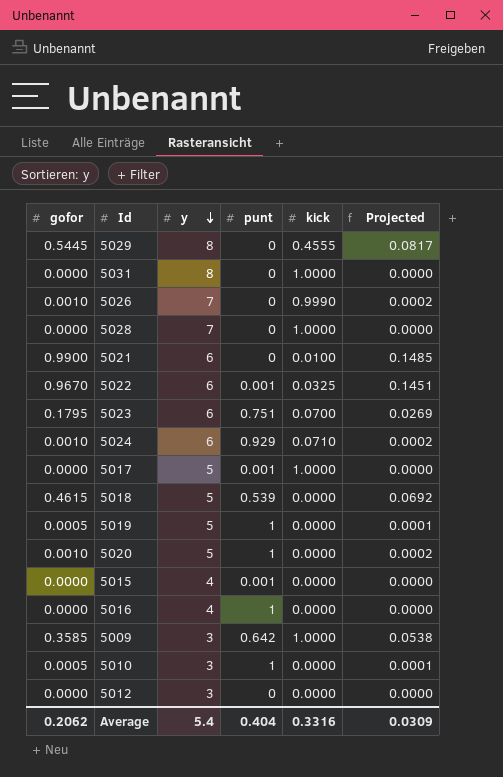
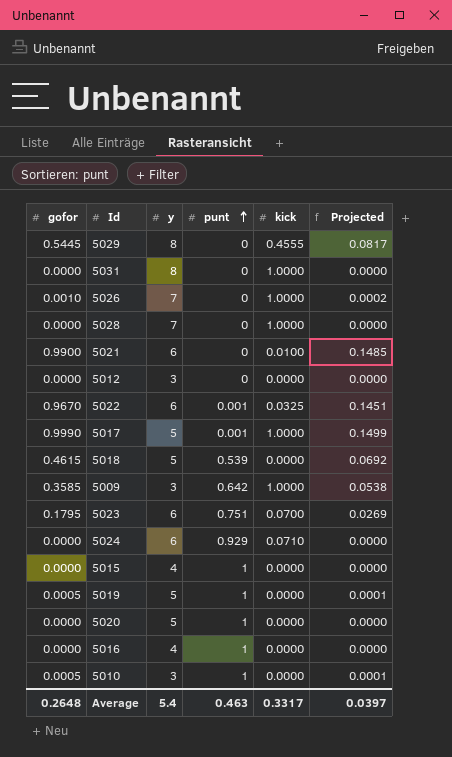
row order: y descending -> punt ascending
5026 | kick: 0.9990 -> 1.0000
5017 | gofor: 0.0000 -> 0.9990
5017 | Projected: 0.0000 -> 0.1499
5024 | gofor: 0.0010 -> 0.0000
5024 | Projected: 0.0002 -> 0.0000
5015 | punt: 0.001 -> 1
5020 | gofor: 0.0010 -> 0.0000
5020 | Projected: 0.0002 -> 0.0000
Average | gofor: 0.2062 -> 0.2648
Average | punt: 0.404 -> 0.463
Average | kick: 0.3316 -> 0.3317
Average | Projected: 0.0309 -> 0.0397

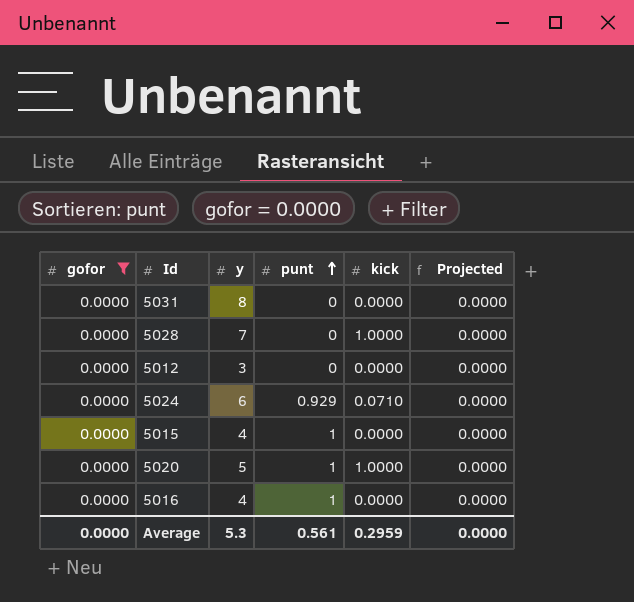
filter: none -> gofor = 0.0000
5031 | kick: 1.0000 -> 0.0000
5020 | kick: 0.0000 -> 1.0000
Average | gofor: 0.2648 -> 0.0000
Average | y: 5.4 -> 5.3
Average | punt: 0.463 -> 0.561
Average | kick: 0.3317 -> 0.2959
Average | Projected: 0.0397 -> 0.0000

